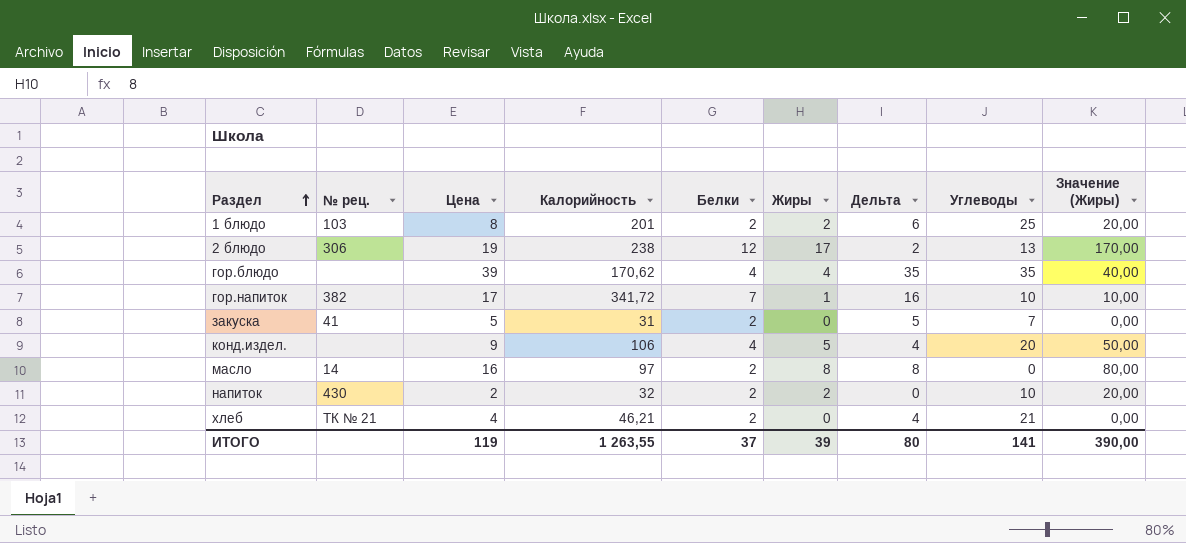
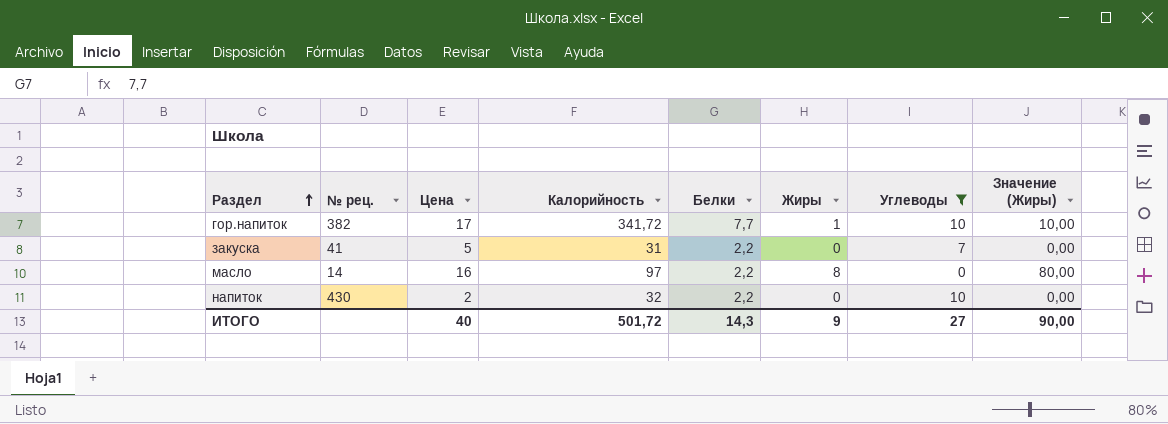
filter: none -> Углеводы <= 10
column Дельта | formula: [Цена] - [Жиры] -> none
гор.напиток | Белки: 7 -> 7,7
закуска | Белки: 2 -> 2,2
масло | Белки: 2 -> 2,2
напиток | Белки: 2 -> 2,2
напиток | Жиры: 2 -> 0
напиток | Значение (Жиры): 20,00 -> 0,00
ИТОГО | Цена: 119 -> 40
ИТОГО | Калорийность: 1 263,55 -> 501,72
ИТОГО | Белки: 37 -> 14,3
ИТОГО | Жиры: 39 -> 9
ИТОГО | Углеводы: 141 -> 27
ИТОГО | Значение (Жиры): 390,00 -> 90,00

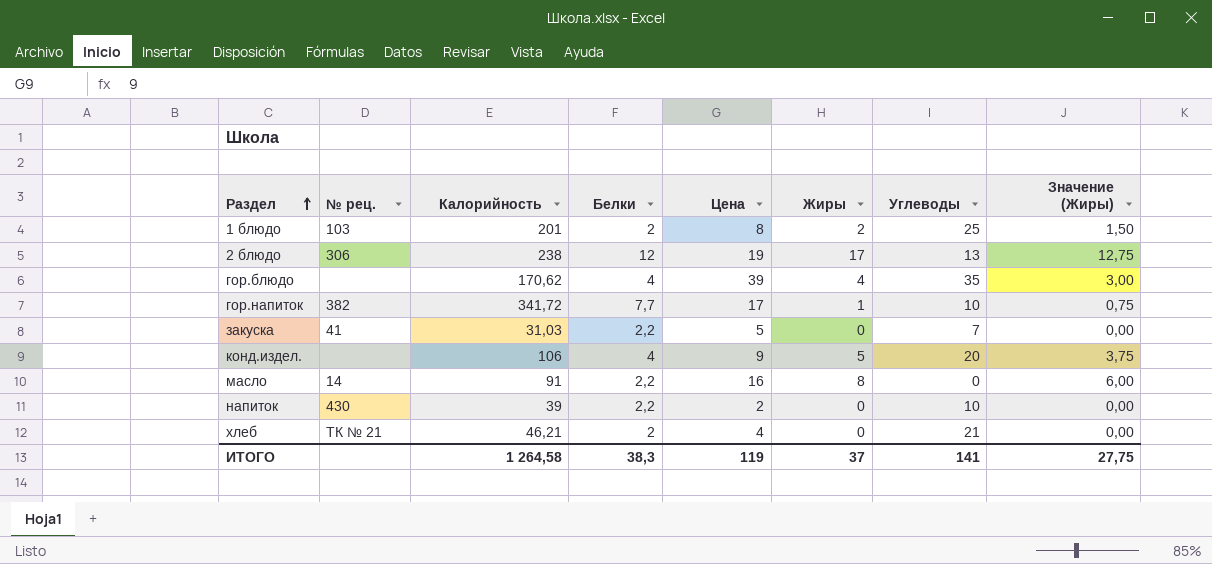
filter: Углеводы <= 10 -> none
column Цена | position: 3 -> 5
column Значение (Жиры) | formula: [Жиры] * 10 -> [Жиры] * 0,75
закуска | Калорийность: 31 -> 31,03
масло | Калорийность: 97 -> 91
напиток | Калорийность: 32 -> 39
ИТОГО | Калорийность: 501,72 -> 1 264,58
ИТОГО | Белки: 14,3 -> 38,3
ИТОГО | Цена: 40 -> 119
ИТОГО | Жиры: 9 -> 37
ИТОГО | Углеводы: 27 -> 141
ИТОГО | Значение (Жиры): 90,00 -> 27,75

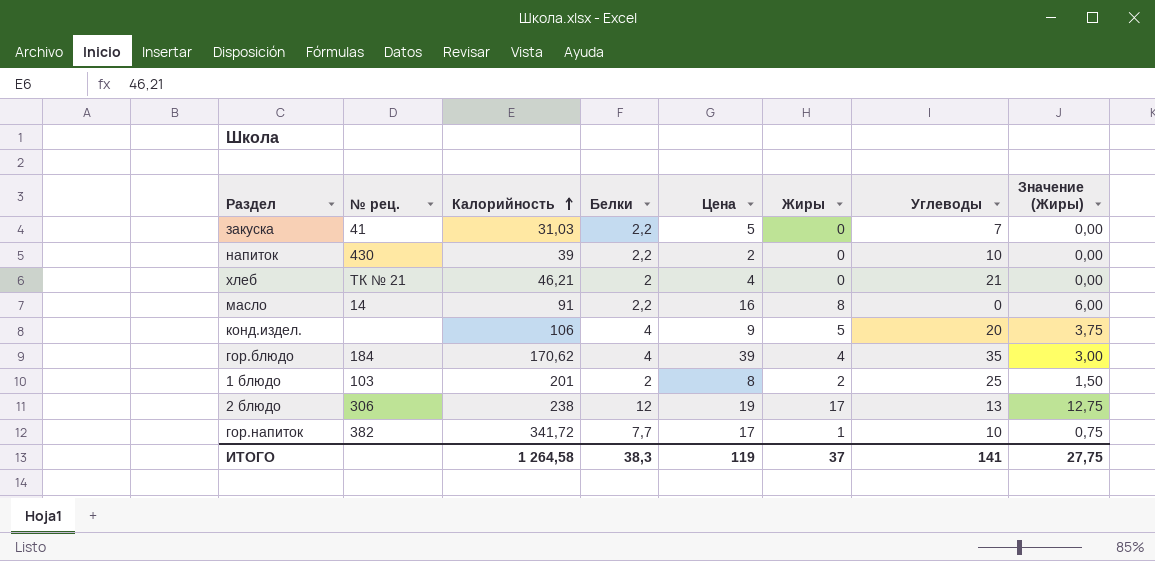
row order: Раздел ascending -> Калорийность ascending
гор.блюдо | № рец.: none -> 184

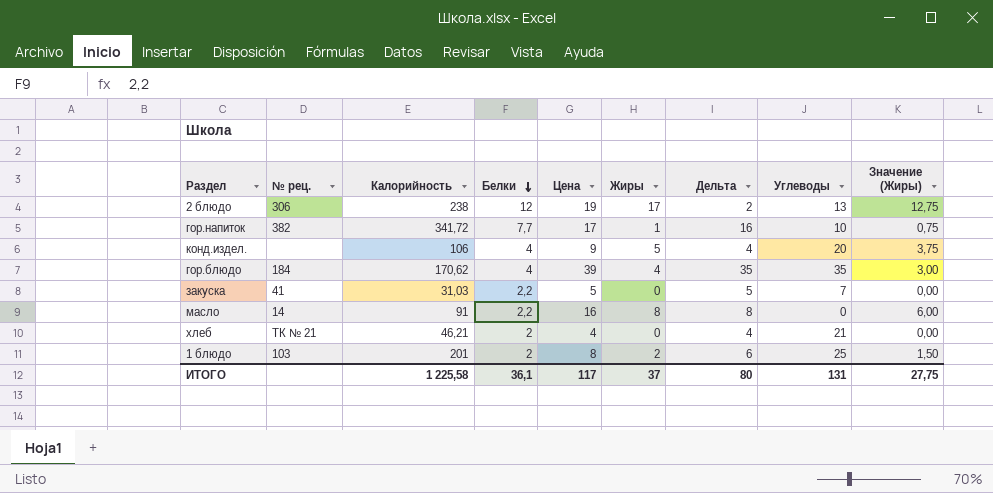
row order: Калорийность ascending -> Белки descending
column Дельта | formula: none -> [Цена] - [Жиры]
row напиток: 430 | 39 | 2,2 | 2 | 0 | 10 | 0,00 -> none
ИТОГО | Калорийность: 1 264,58 -> 1 225,58
ИТОГО | Белки: 38,3 -> 36,1
ИТОГО | Цена: 119 -> 117
ИТОГО | Углеводы: 141 -> 131

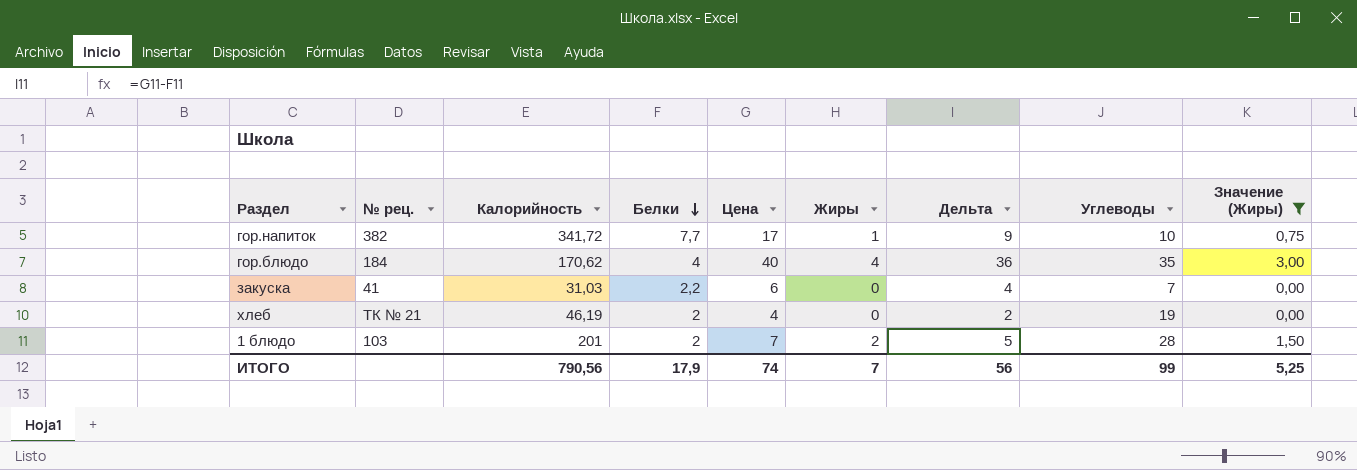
filter: none -> Значение (Жиры) <= 3,00
column Дельта | formula: [Цена] - [Жиры] -> [Цена] - [Белки]
гор.блюдо | Цена: 39 -> 40
закуска | Цена: 5 -> 6
хлеб | Калорийность: 46,21 -> 46,19
хлеб | Углеводы: 21 -> 19
1 блюдо | Цена: 8 -> 7
1 блюдо | Углеводы: 25 -> 28
ИТОГО | Калорийность: 1 225,58 -> 790,56
ИТОГО | Белки: 36,1 -> 17,9
ИТОГО | Цена: 117 -> 74
ИТОГО | Жиры: 37 -> 7
ИТОГО | Дельта: 80 -> 56
ИТОГО | Углеводы: 131 -> 99
ИТОГО | Значение (Жиры): 27,75 -> 5,25

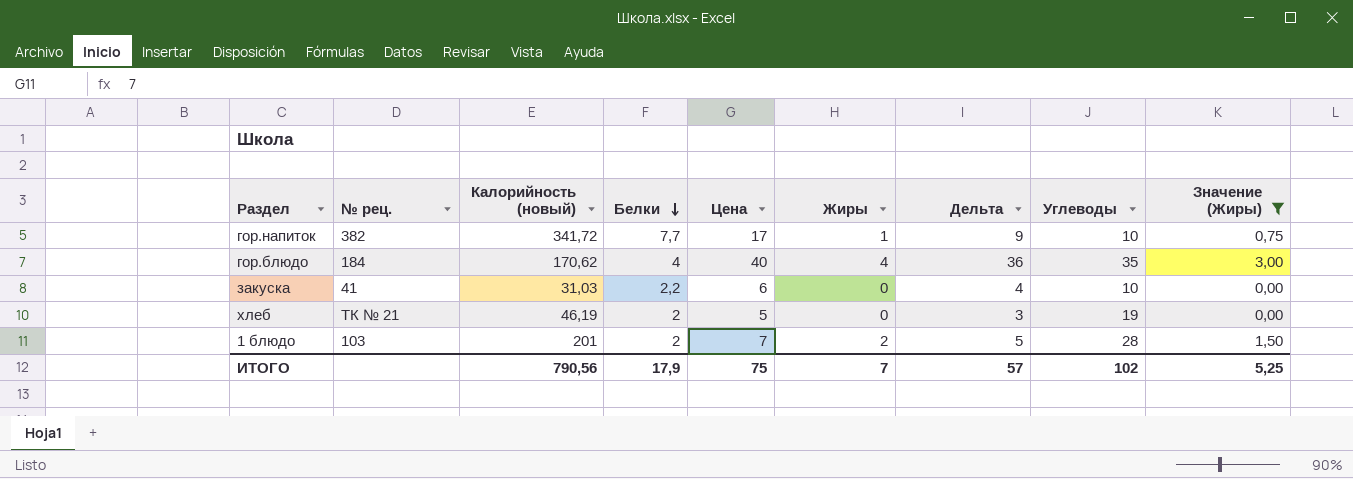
column name: Калорийность -> Калорийность (новый)
закуска | Углеводы: 7 -> 10
хлеб | Цена: 4 -> 5
хлеб | Дельта: 2 -> 3
ИТОГО | Цена: 74 -> 75
ИТОГО | Дельта: 56 -> 57
ИТОГО | Углеводы: 99 -> 102

